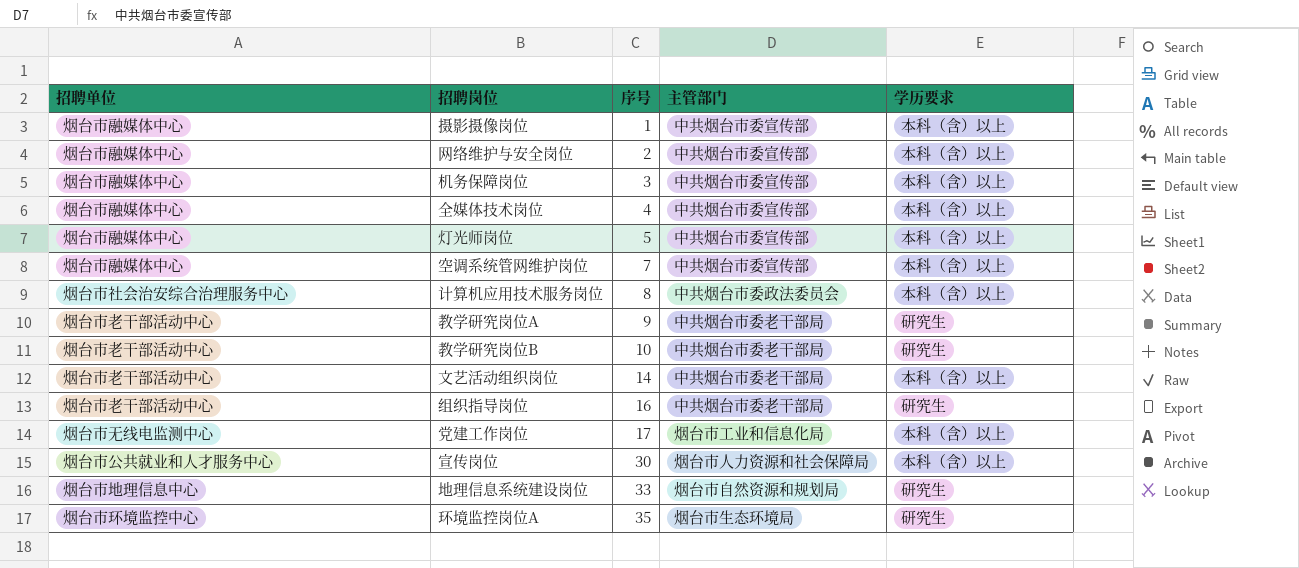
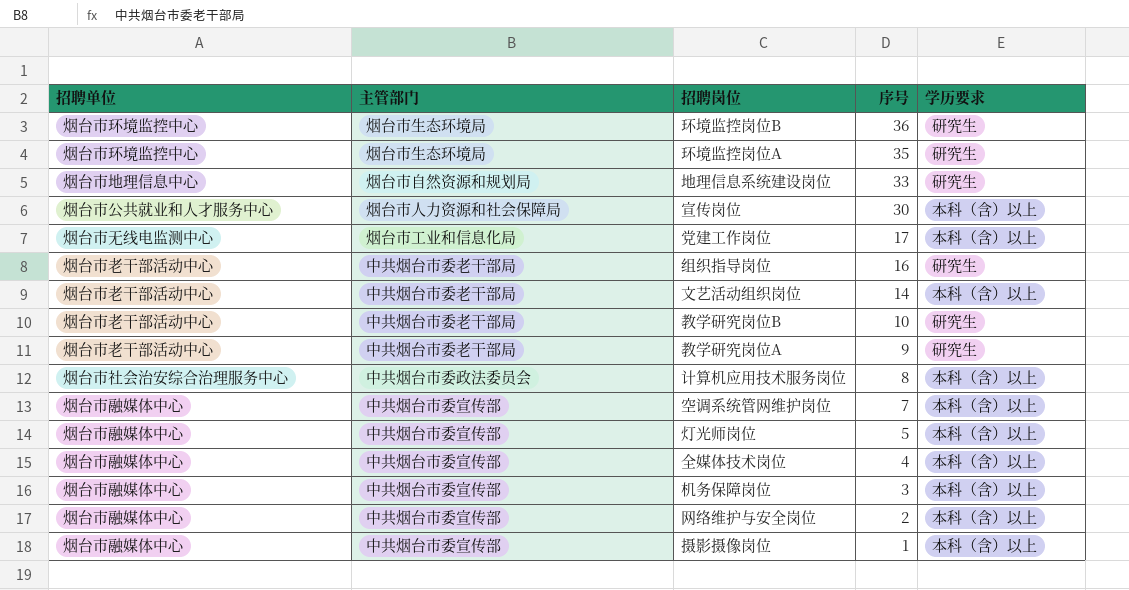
row order: 序号 ascending -> 序号 descending
column 主管部门 | position: 4 -> 2
row 环境监控岗位B: none -> 烟台市环境监控中心 | 烟台市生态环境局 | 36 | 研究生

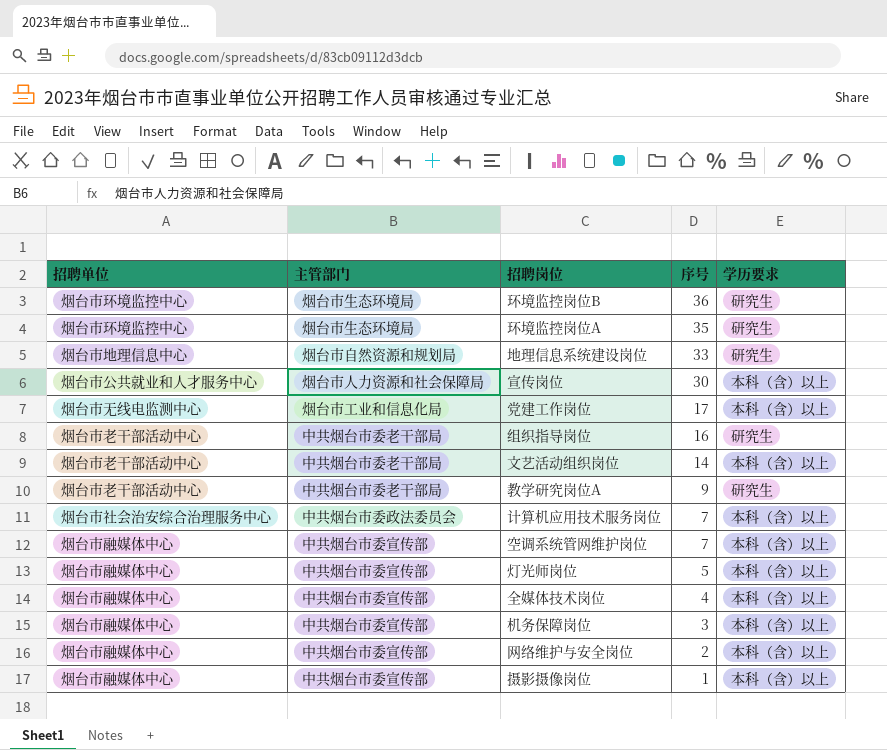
row 教学研究岗位B: 烟台市老干部活动中心 | 中共烟台市委老干部局 | 10 | 研究生 -> none
计算机应用技术服务岗位 | 序号: 8 -> 7

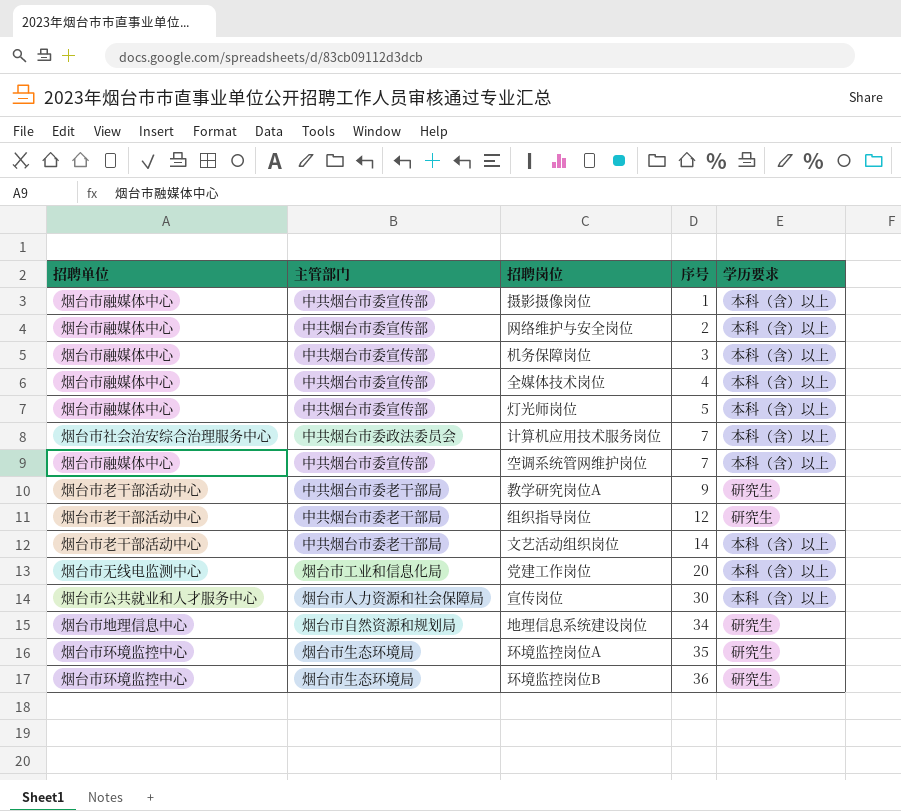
row order: 序号 descending -> 序号 ascending
组织指导岗位 | 序号: 16 -> 12
党建工作岗位 | 序号: 17 -> 20
地理信息系统建设岗位 | 序号: 33 -> 34

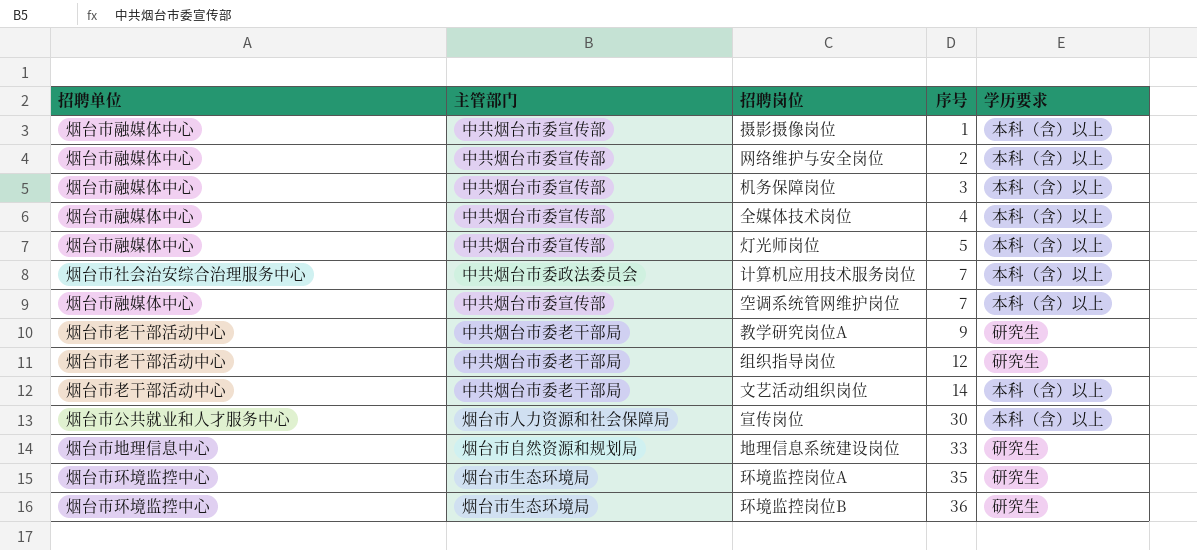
row 党建工作岗位: 烟台市无线电监测中心 | 烟台市工业和信息化局 | 20 | 本科（含）以上 -> none
地理信息系统建设岗位 | 序号: 34 -> 33

